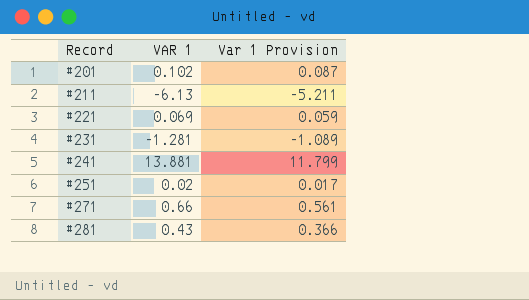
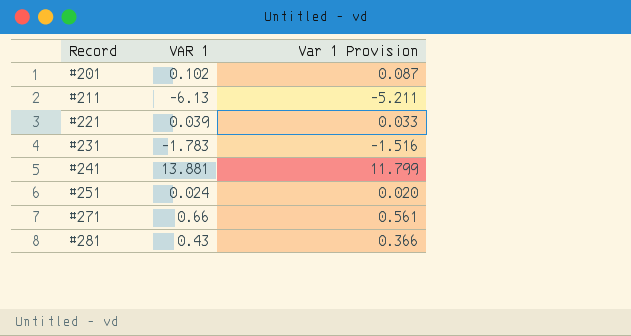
#221 | VAR 1: 0.069 -> 0.039
#221 | Var 1 Provision: 0.059 -> 0.033
#231 | VAR 1: -1.281 -> -1.783
#231 | Var 1 Provision: -1.089 -> -1.516
#251 | VAR 1: 0.02 -> 0.024
#251 | Var 1 Provision: 0.017 -> 0.020

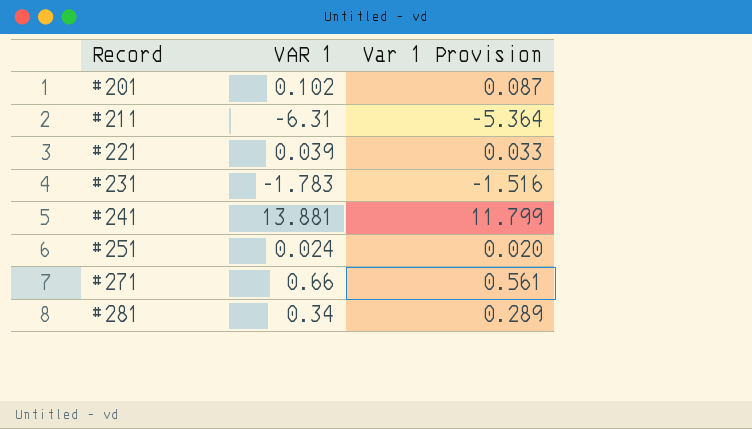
#211 | VAR 1: -6.13 -> -6.31
#211 | Var 1 Provision: -5.211 -> -5.364
#281 | VAR 1: 0.43 -> 0.34
#281 | Var 1 Provision: 0.366 -> 0.289

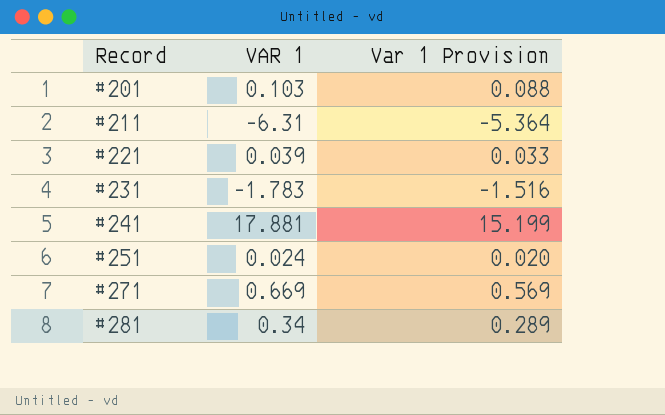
#201 | VAR 1: 0.102 -> 0.103
#201 | Var 1 Provision: 0.087 -> 0.088
#241 | VAR 1: 13.881 -> 17.881
#241 | Var 1 Provision: 11.799 -> 15.199
#271 | VAR 1: 0.66 -> 0.669
#271 | Var 1 Provision: 0.561 -> 0.569

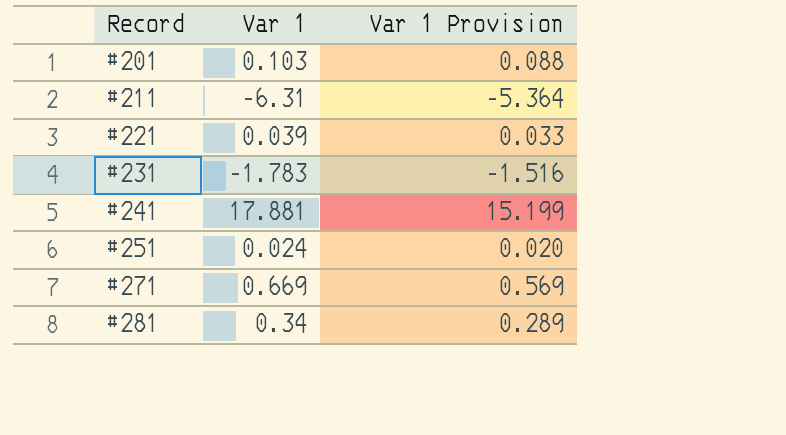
column name: VAR 1 -> Var 1

